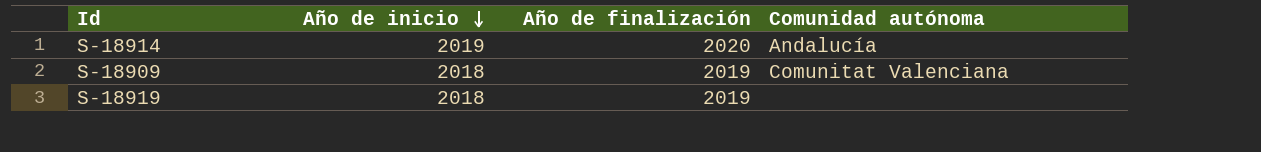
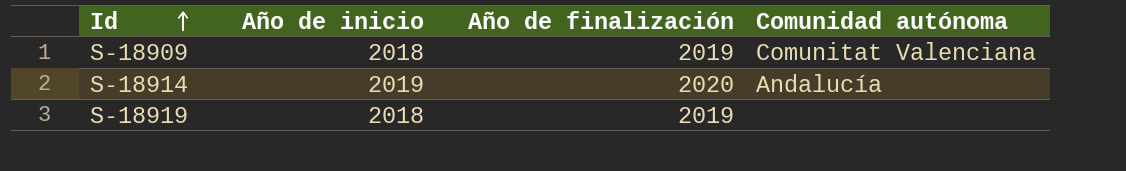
row order: Año de inicio descending -> Id ascending

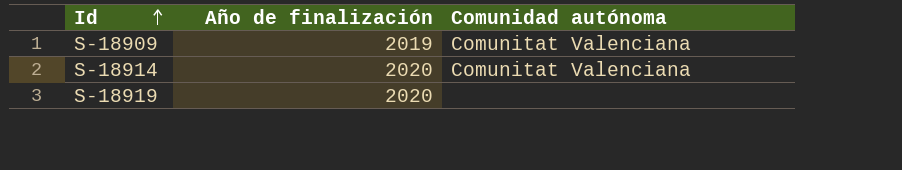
column Año de inicio | position: 2 -> none
S-18914 | Comunidad autónoma: Andalucía -> Comunitat Valenciana
S-18919 | Año de finalización: 2019 -> 2020

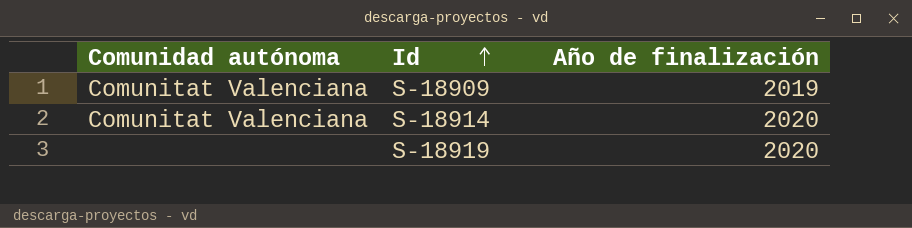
column Comunidad autónoma | position: 3 -> 1

